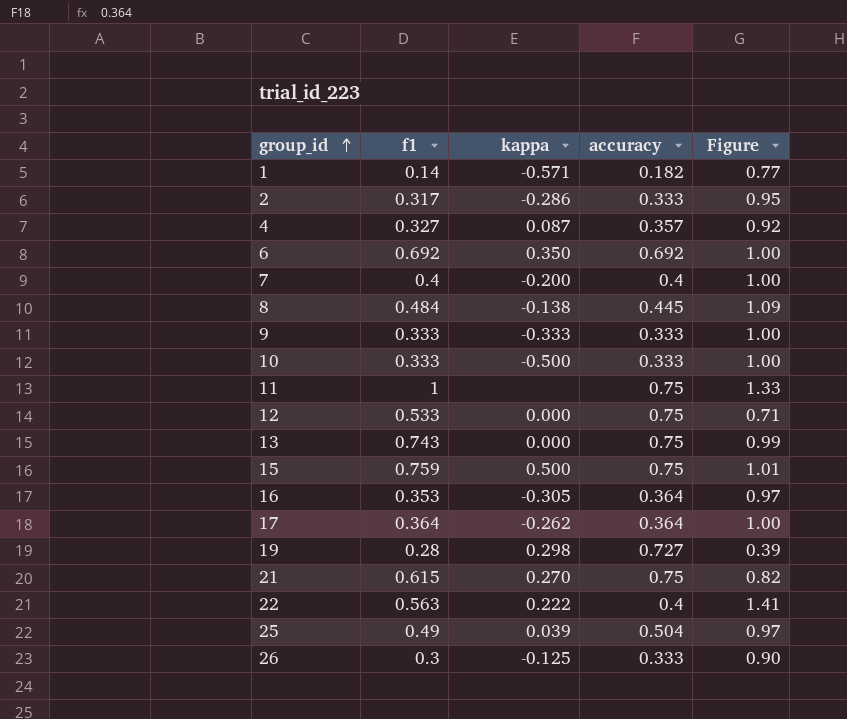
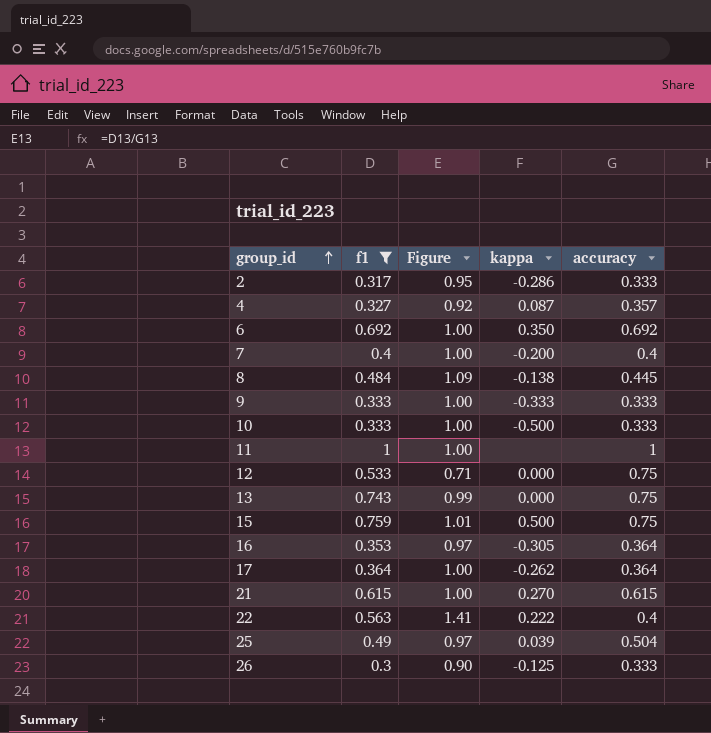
filter: none -> f1 >= 0.3
column Figure | position: 5 -> 3
11 | Figure: 1.33 -> 1.00
11 | accuracy: 0.75 -> 1
21 | Figure: 0.82 -> 1.00
21 | accuracy: 0.75 -> 0.615

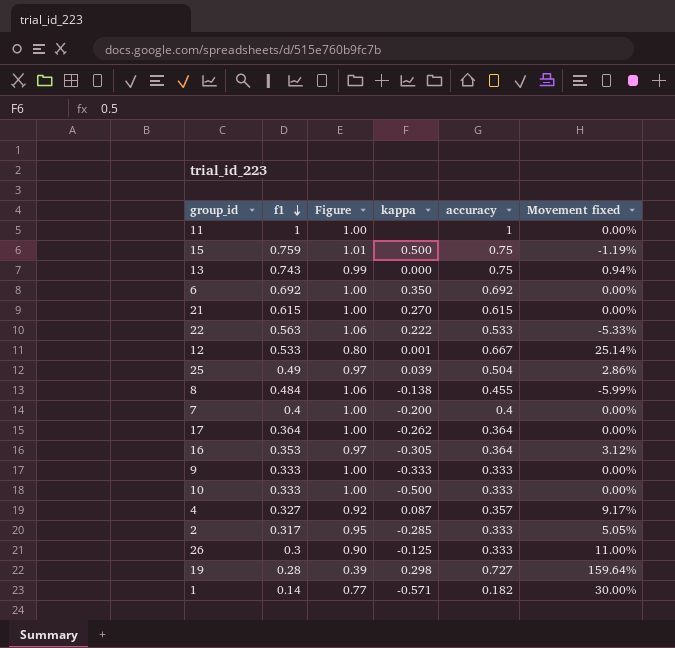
filter: f1 >= 0.3 -> none
row order: group_id ascending -> f1 descending
column Movement fixed | formula: none -> ([accuracy] - [f1]) / [f1]
22 | Figure: 1.41 -> 1.06
22 | accuracy: 0.4 -> 0.533
12 | Figure: 0.71 -> 0.80
12 | kappa: 0.000 -> 0.001
12 | accuracy: 0.75 -> 0.667
8 | Figure: 1.09 -> 1.06
8 | accuracy: 0.445 -> 0.455
2 | kappa: -0.286 -> -0.285

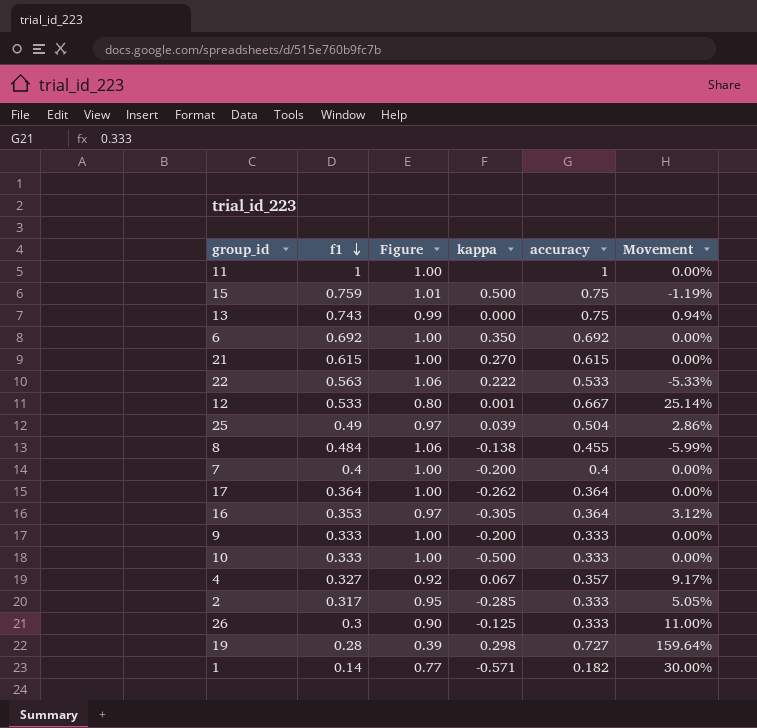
column name: Movement fixed -> Movement
9 | kappa: -0.333 -> -0.200
4 | kappa: 0.087 -> 0.067

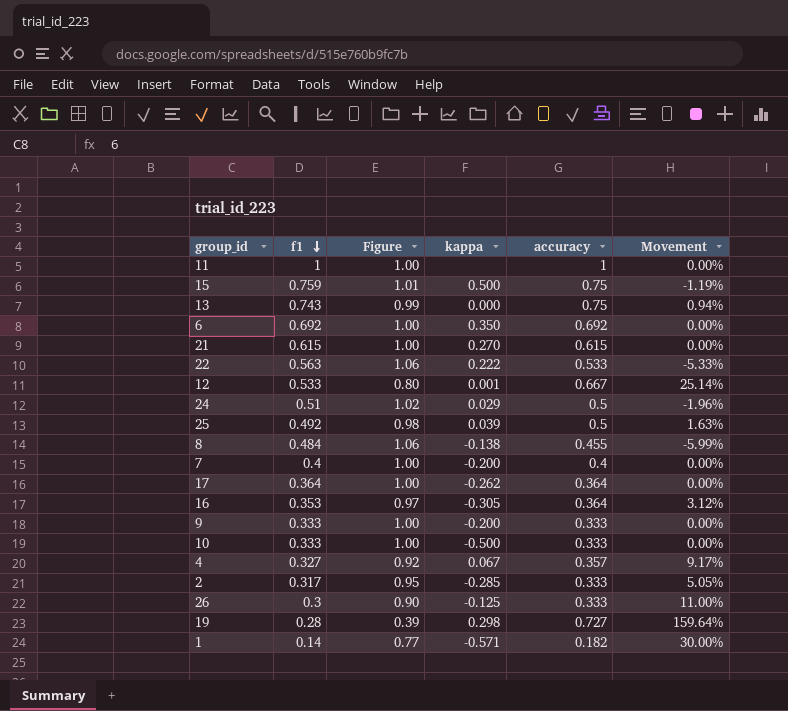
row 24: none -> 0.51 | 1.02 | 0.029 | 0.5 | -1.96%
25 | f1: 0.49 -> 0.492
25 | Figure: 0.97 -> 0.98
25 | accuracy: 0.504 -> 0.5
25 | Movement: 2.86% -> 1.63%

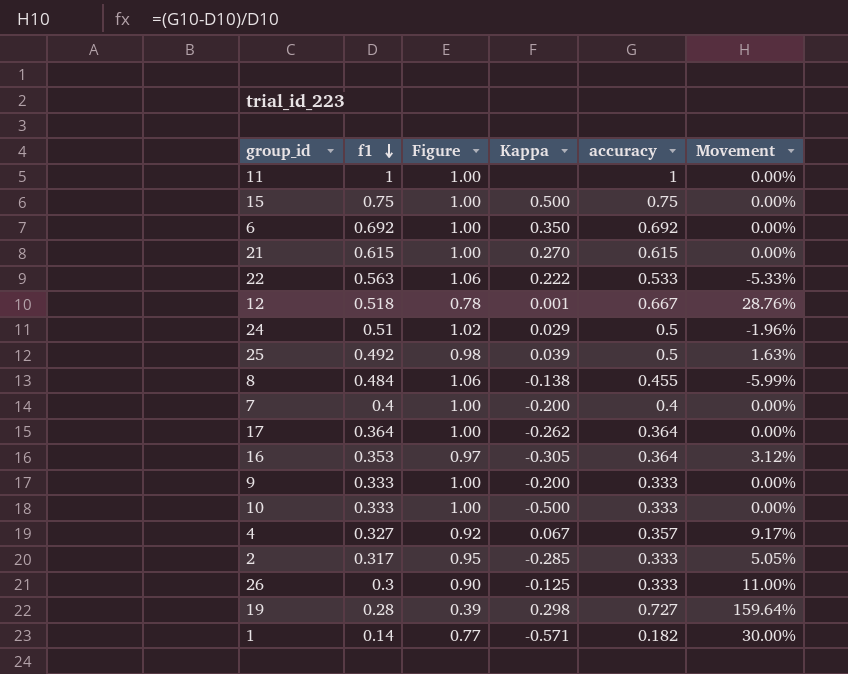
column name: kappa -> Kappa
row 13: 0.743 | 0.99 | 0.000 | 0.75 | 0.94% -> none
15 | f1: 0.759 -> 0.75
15 | Figure: 1.01 -> 1.00
15 | Movement: -1.19% -> 0.00%
12 | f1: 0.533 -> 0.518
12 | Figure: 0.80 -> 0.78
12 | Movement: 25.14% -> 28.76%

